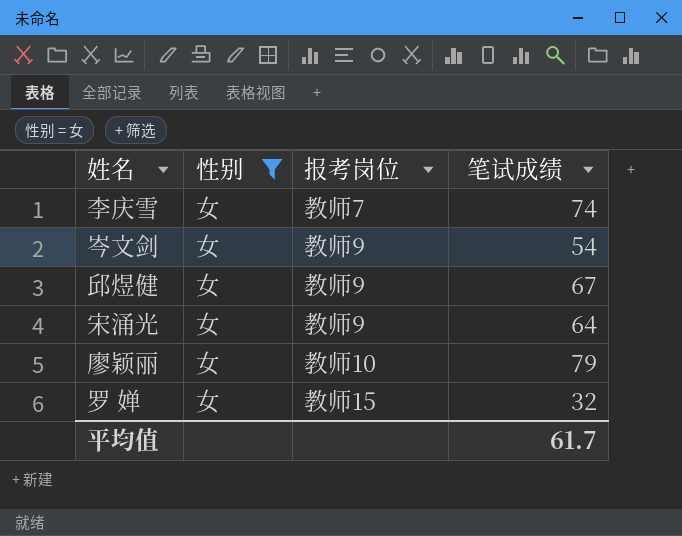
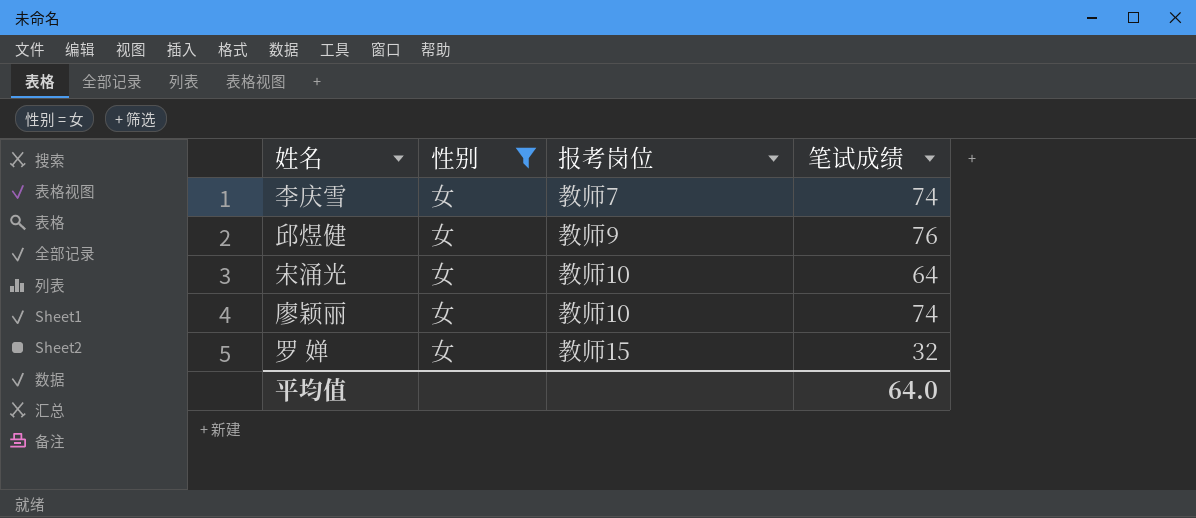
row 岑文剑: 女 | 教师9 | 54 -> none
邱煜健 | 笔试成绩: 67 -> 76
宋涌光 | 报考岗位: 教师9 -> 教师10
廖颖丽 | 笔试成绩: 79 -> 74
平均值 | 笔试成绩: 61.7 -> 64.0

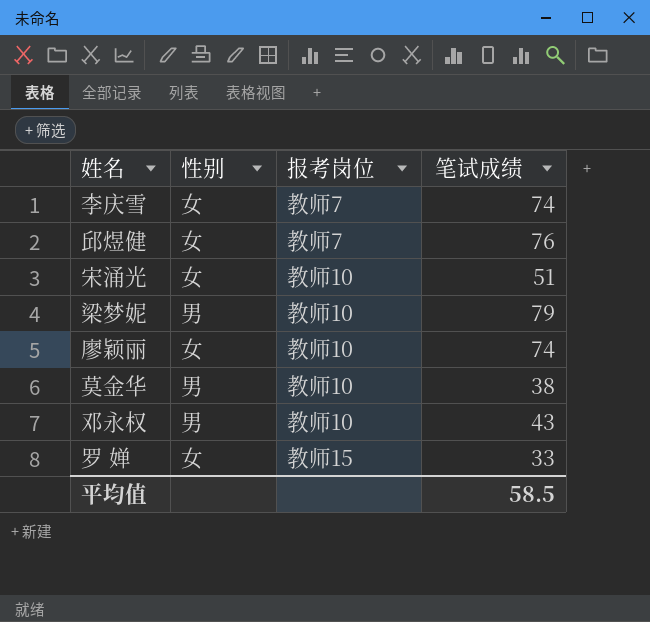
filter: 性别 = 女 -> none
邱煜健 | 报考岗位: 教师9 -> 教师7
宋涌光 | 笔试成绩: 64 -> 51
罗 婵 | 笔试成绩: 32 -> 33
平均值 | 笔试成绩: 64.0 -> 58.5

